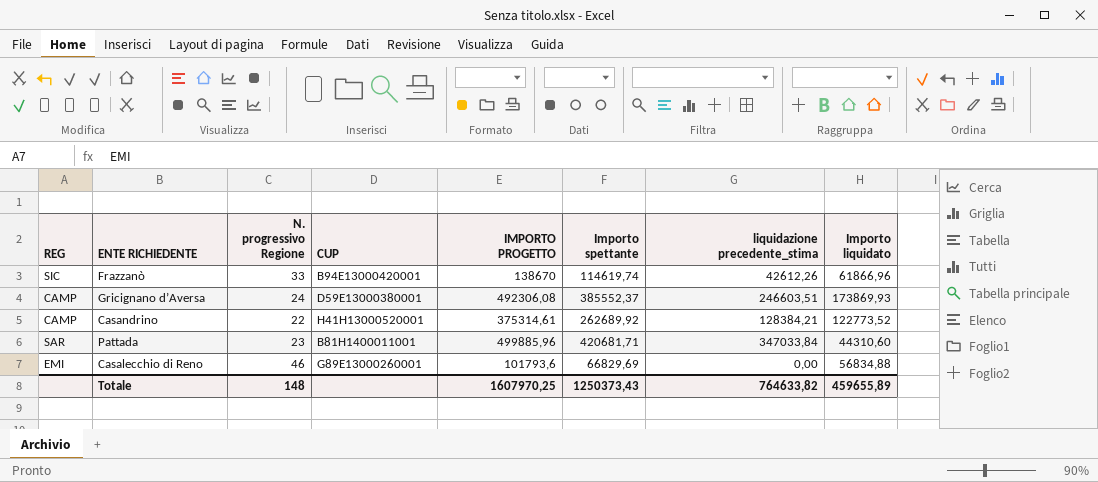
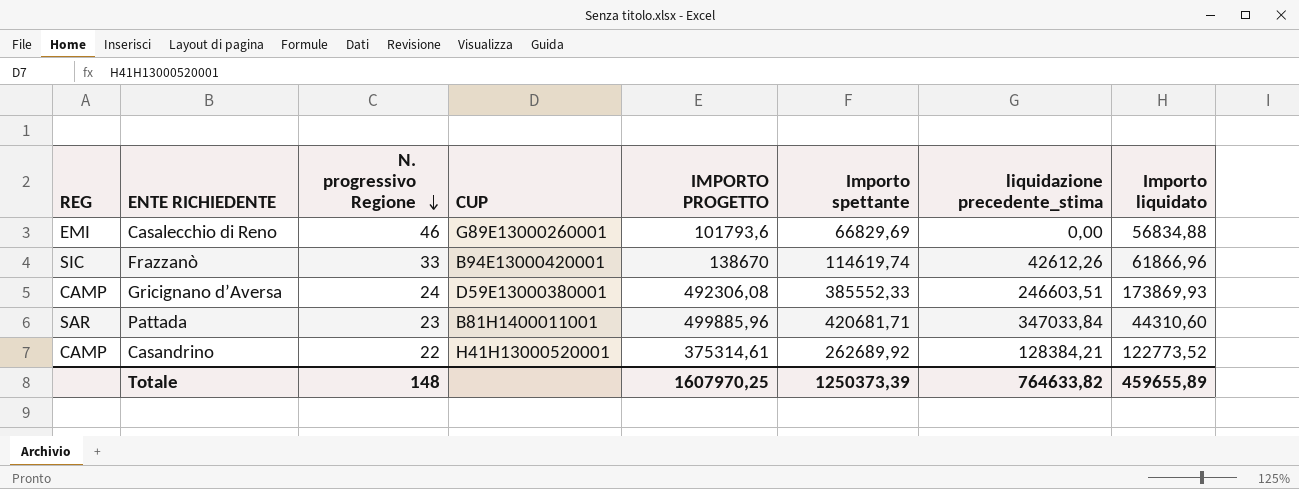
row order: none -> N. progressivo Regione descending
Gricignano d’Aversa | Importo spettante: 385552,37 -> 385552,33
Totale | Importo spettante: 1250373,43 -> 1250373,39

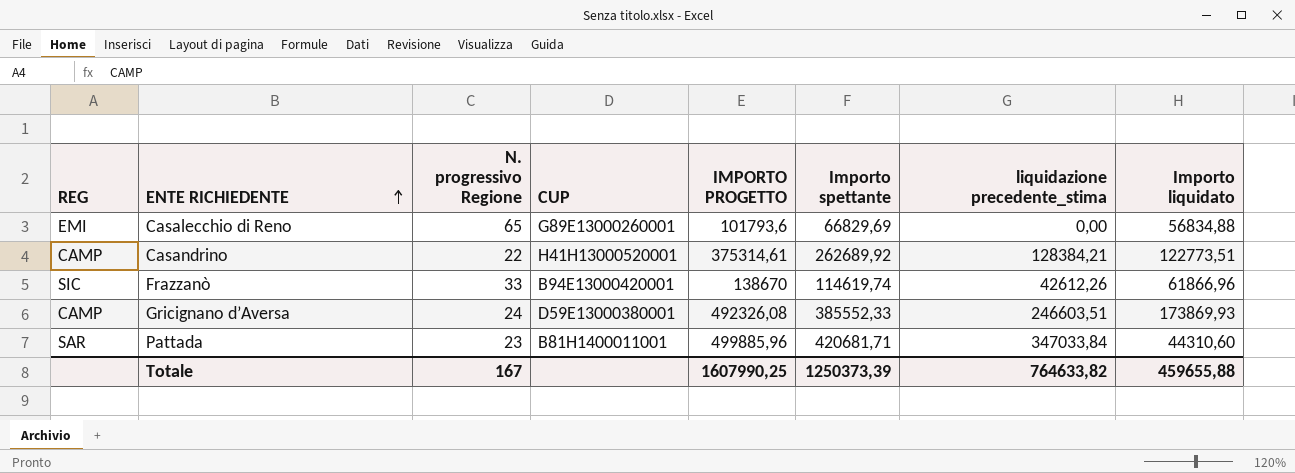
row order: N. progressivo Regione descending -> ENTE RICHIEDENTE ascending
Casalecchio di Reno | N. progressivo Regione: 46 -> 65
Casandrino | Importo liquidato: 122773,52 -> 122773,51
Gricignano d’Aversa | IMPORTO PROGETTO: 492306,08 -> 492326,08
Totale | N. progressivo Regione: 148 -> 167
Totale | IMPORTO PROGETTO: 1607970,25 -> 1607990,25
Totale | Importo liquidato: 459655,89 -> 459655,88

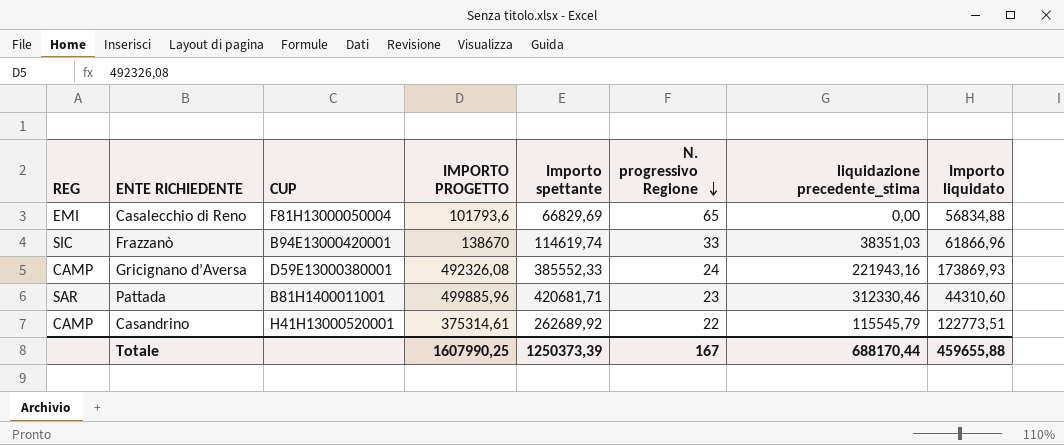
row order: ENTE RICHIEDENTE ascending -> N. progressivo Regione descending
column N. progressivo Regione | position: 3 -> 6
Casalecchio di Reno | CUP: G89E13000260001 -> F81H13000050004
Frazzanò | liquidazione precedente_stima: 42612,26 -> 38351,03
Gricignano d’Aversa | liquidazione precedente_stima: 246603,51 -> 221943,16
Pattada | liquidazione precedente_stima: 347033,84 -> 312330,46
Casandrino | liquidazione precedente_stima: 128384,21 -> 115545,79
Totale | liquidazione precedente_stima: 764633,82 -> 688170,44

